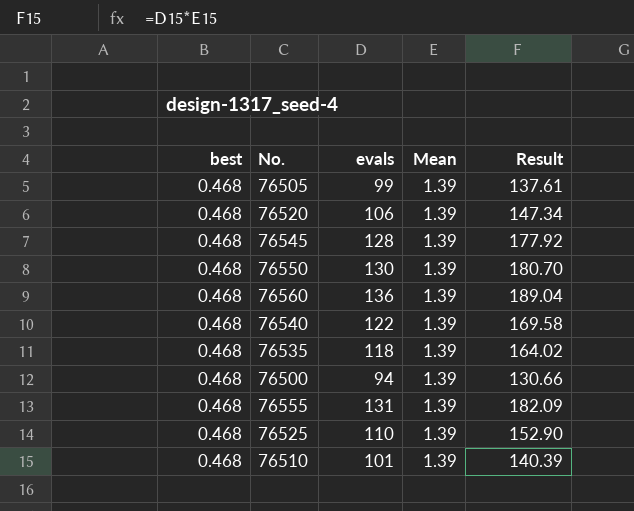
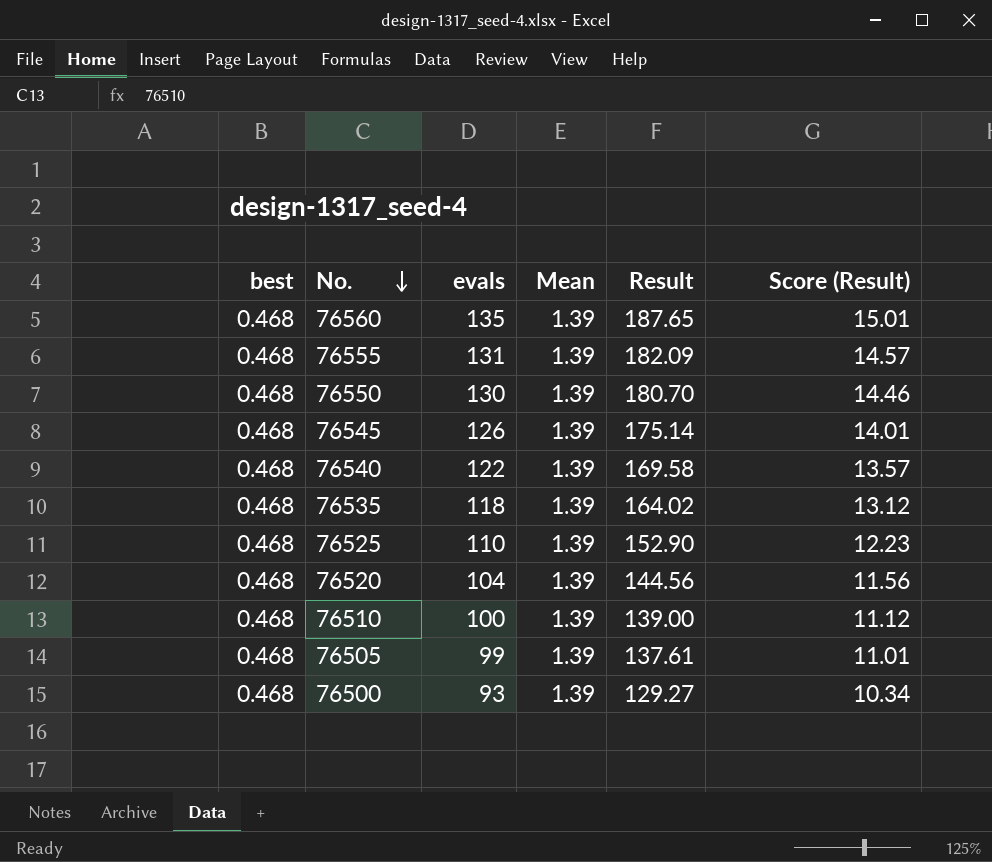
row order: none -> No. descending
column Score (Result) | formula: none -> [Result] * 0.08
76560 | evals: 136 -> 135
76560 | Result: 189.04 -> 187.65
76545 | evals: 128 -> 126
76545 | Result: 177.92 -> 175.14
76520 | evals: 106 -> 104
76520 | Result: 147.34 -> 144.56
76510 | evals: 101 -> 100
76510 | Result: 140.39 -> 139.00
76500 | evals: 94 -> 93
76500 | Result: 130.66 -> 129.27

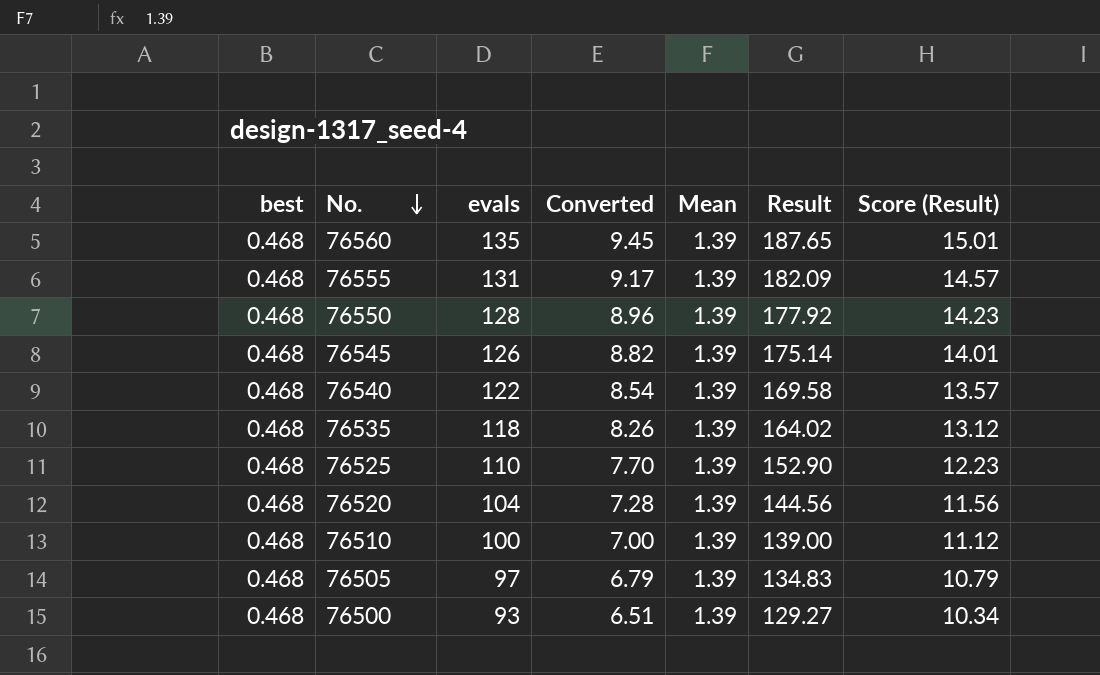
column Converted | formula: none -> [evals] * 0.07
76550 | evals: 130 -> 128
76550 | Result: 180.70 -> 177.92
76550 | Score (Result): 14.46 -> 14.23
76505 | evals: 99 -> 97
76505 | Result: 137.61 -> 134.83
76505 | Score (Result): 11.01 -> 10.79

